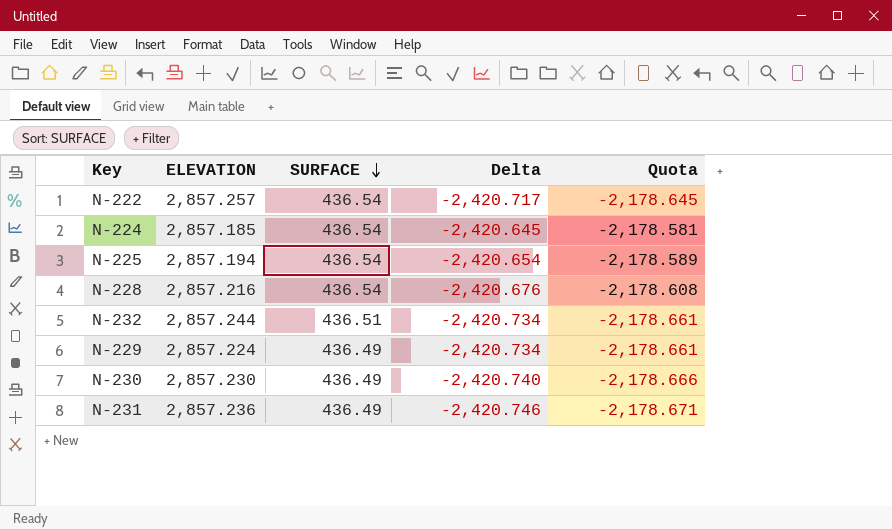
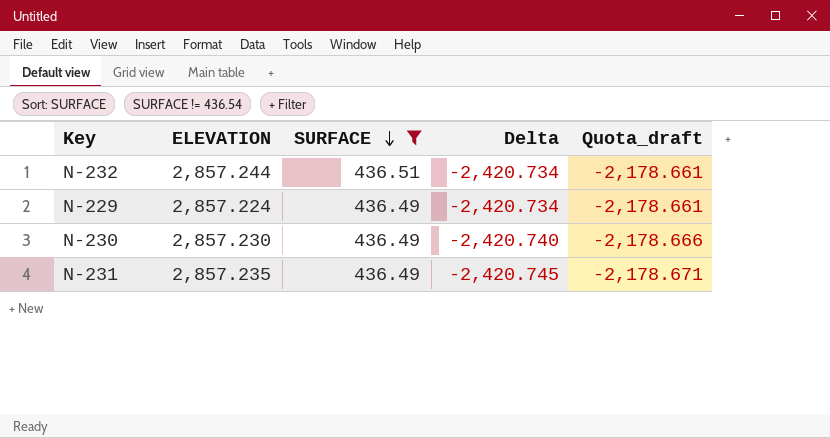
filter: none -> SURFACE != 436.54
column name: Quota -> Quota_draft
N-231 | ELEVATION: 2,857.236 -> 2,857.235
N-231 | Delta: -2,420.746 -> -2,420.745

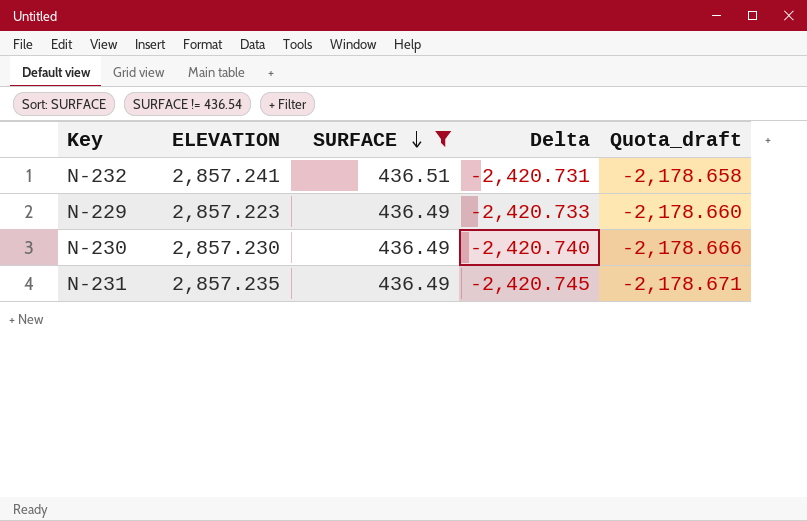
N-232 | ELEVATION: 2,857.244 -> 2,857.241
N-232 | Delta: -2,420.734 -> -2,420.731
N-232 | Quota_draft: -2,178.661 -> -2,178.658
N-229 | ELEVATION: 2,857.224 -> 2,857.223
N-229 | Delta: -2,420.734 -> -2,420.733
N-229 | Quota_draft: -2,178.661 -> -2,178.660

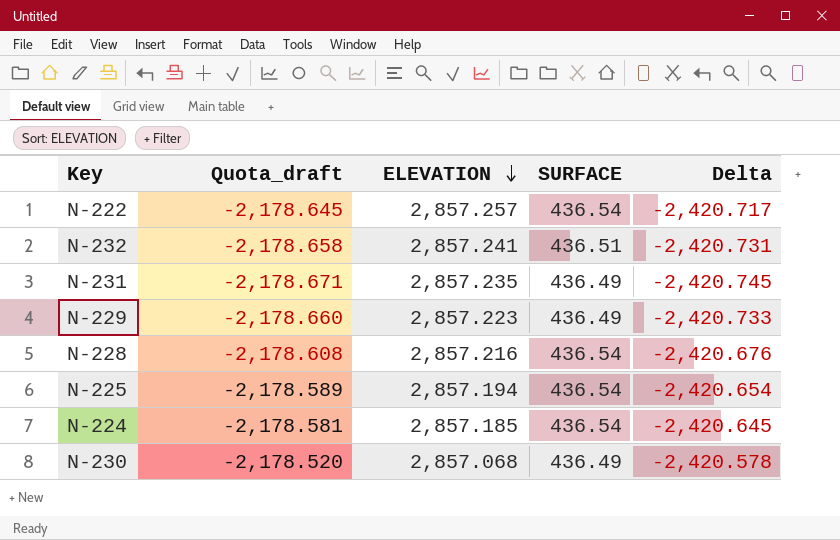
filter: SURFACE != 436.54 -> none
row order: SURFACE descending -> ELEVATION descending
column Quota_draft | position: 5 -> 2
N-230 | Quota_draft: -2,178.666 -> -2,178.520
N-230 | ELEVATION: 2,857.230 -> 2,857.068
N-230 | Delta: -2,420.740 -> -2,420.578

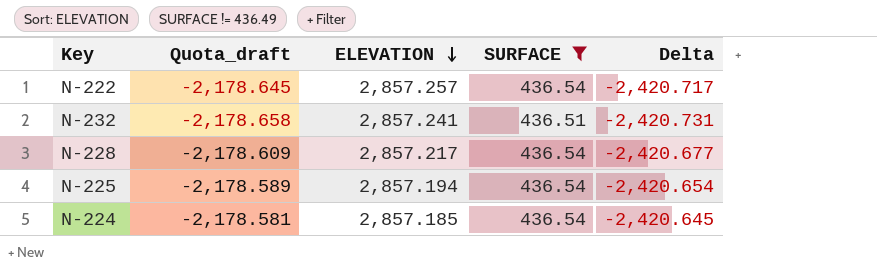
filter: none -> SURFACE != 436.49
N-228 | Quota_draft: -2,178.608 -> -2,178.609
N-228 | ELEVATION: 2,857.216 -> 2,857.217
N-228 | Delta: -2,420.676 -> -2,420.677

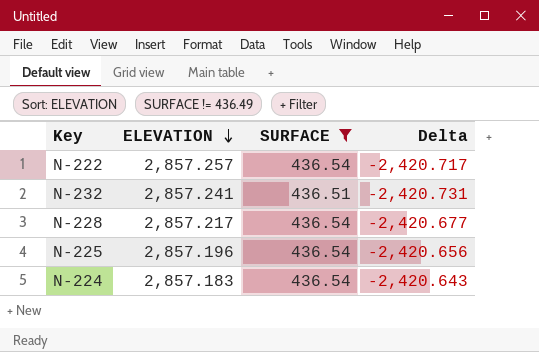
column Quota_draft | formula: [Delta] * 0.9 -> none
N-225 | ELEVATION: 2,857.194 -> 2,857.196
N-225 | Delta: -2,420.654 -> -2,420.656
N-224 | ELEVATION: 2,857.185 -> 2,857.183
N-224 | Delta: -2,420.645 -> -2,420.643

